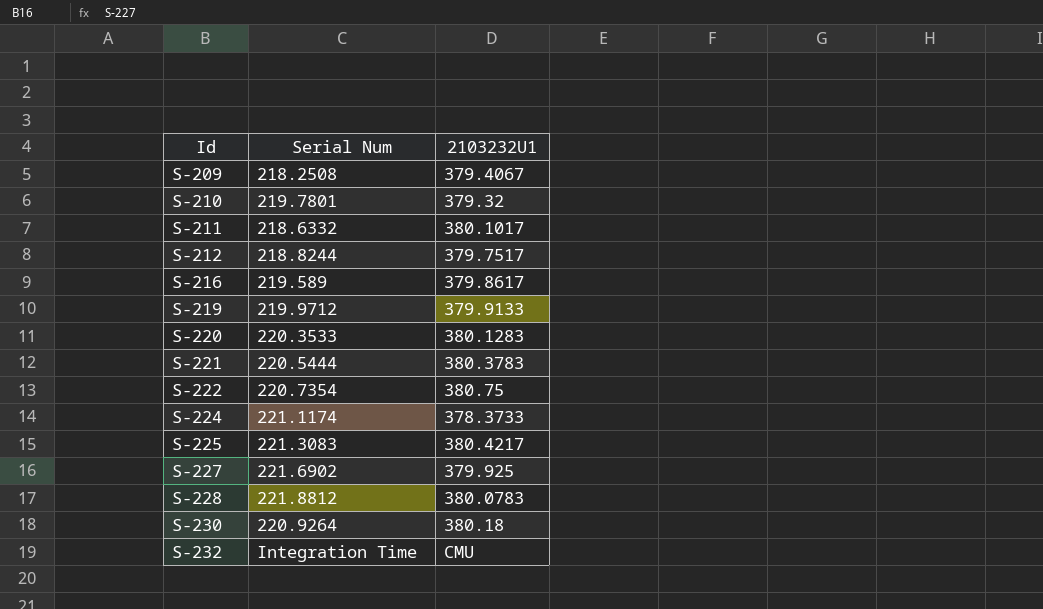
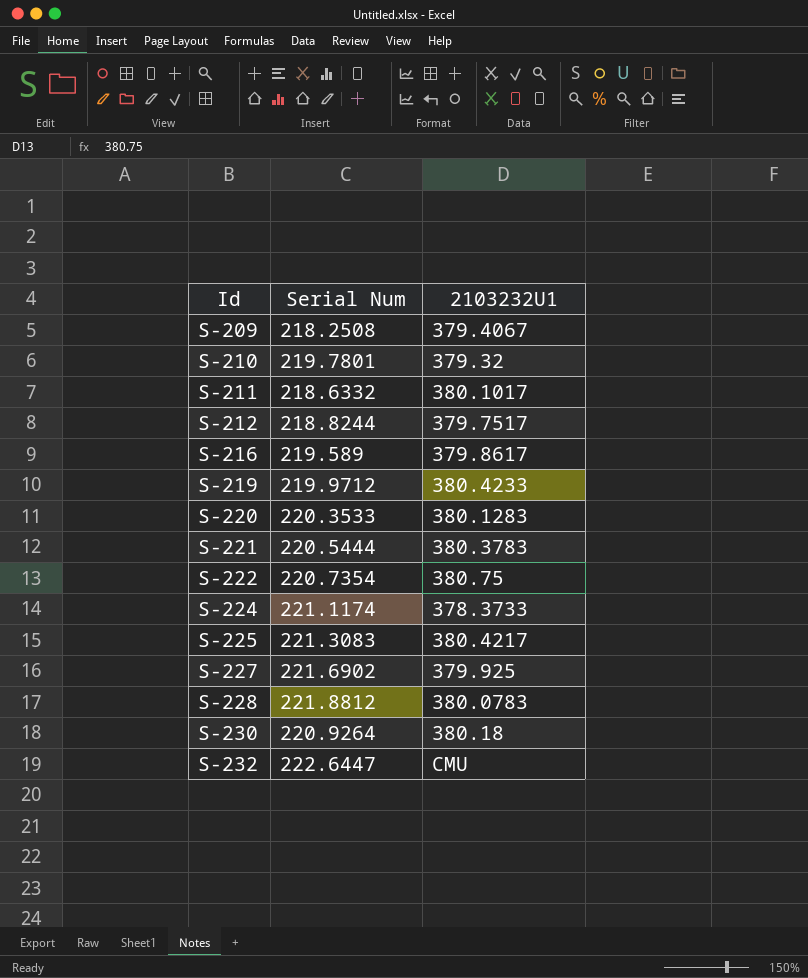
S-219 | 2103232U1: 379.9133 -> 380.4233
S-232 | Serial Num: Integration Time -> 222.6447

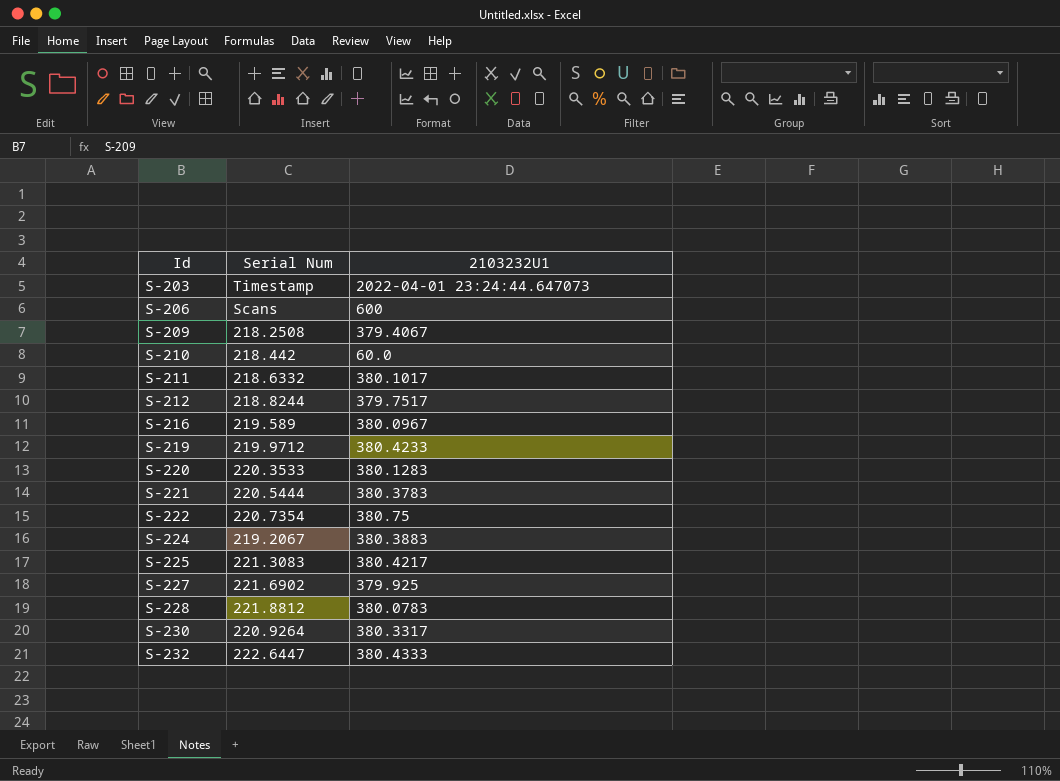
row S-203: none -> Timestamp | 2022-04-01 23:24:44.647073
row S-206: none -> Scans | 600
S-210 | Serial Num: 219.7801 -> 218.442
S-210 | 2103232U1: 379.32 -> 60.0
S-216 | 2103232U1: 379.8617 -> 380.0967
S-224 | Serial Num: 221.1174 -> 219.2067
S-224 | 2103232U1: 378.3733 -> 380.3883
S-230 | 2103232U1: 380.18 -> 380.3317
S-232 | 2103232U1: CMU -> 380.4333

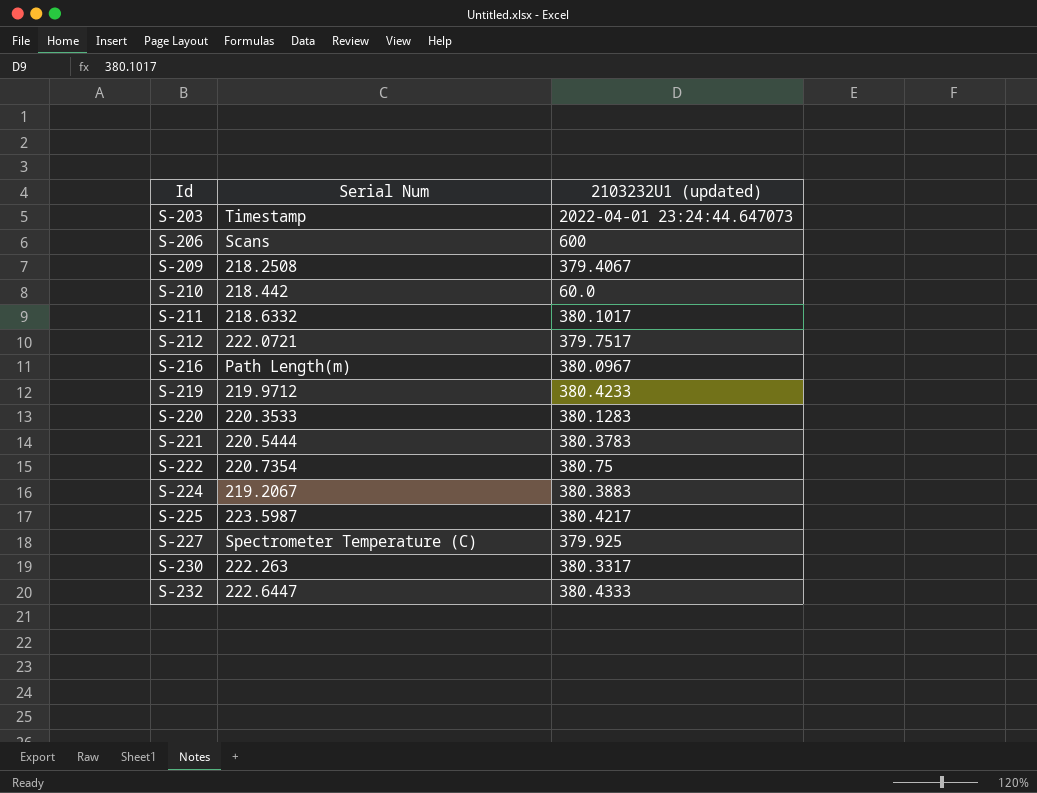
column name: 2103232U1 -> 2103232U1 (updated)
row S-228: 221.8812 | 380.0783 -> none
S-212 | Serial Num: 218.8244 -> 222.0721
S-216 | Serial Num: 219.589 -> Path Length(m)
S-225 | Serial Num: 221.3083 -> 223.5987
S-227 | Serial Num: 221.6902 -> Spectrometer Temperature (C)
S-230 | Serial Num: 220.9264 -> 222.263

